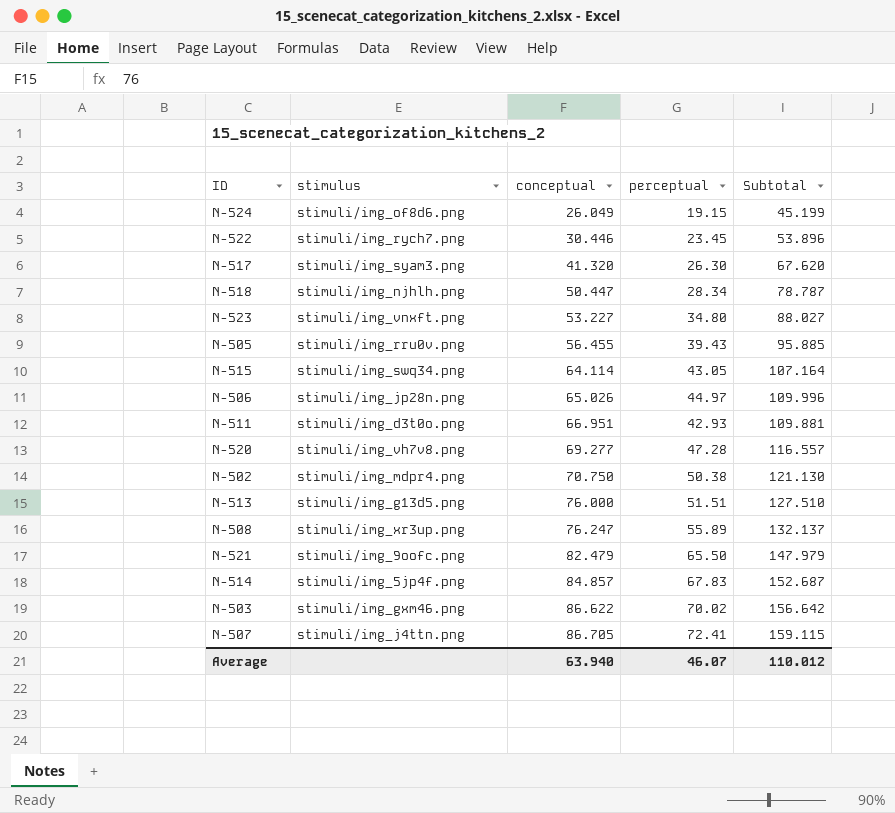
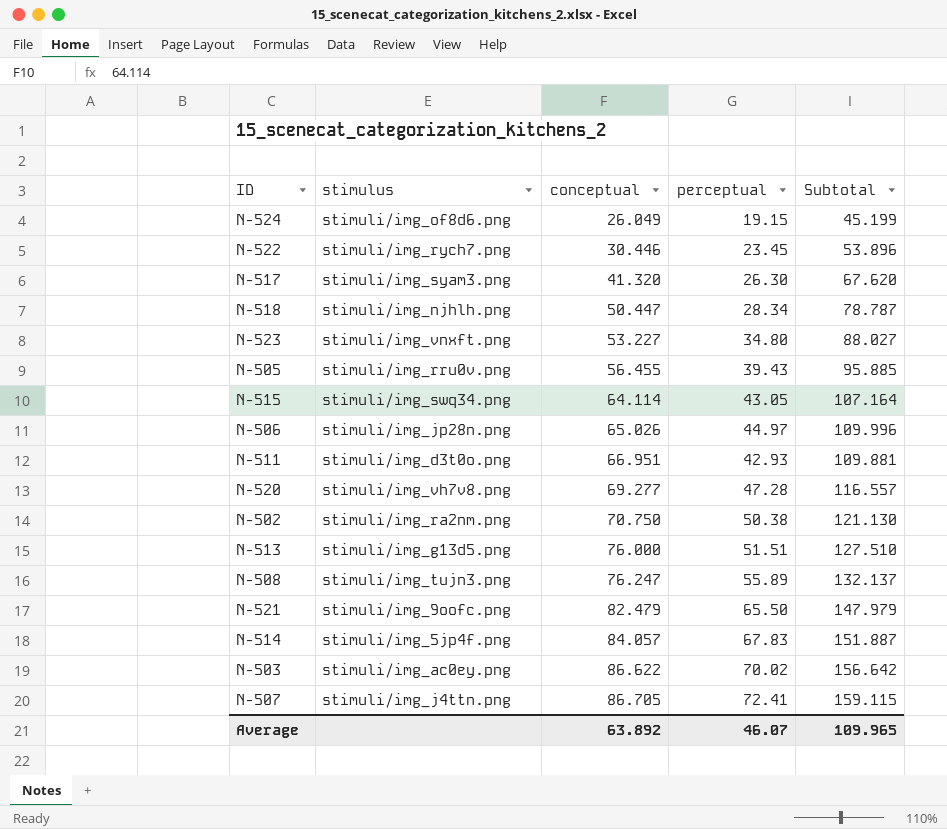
N-502 | stimulus: stimuli/img_mdpr4.png -> stimuli/img_ra2nm.png
N-508 | stimulus: stimuli/img_xr3up.png -> stimuli/img_tujn3.png
N-514 | conceptual: 84.857 -> 84.057
N-514 | Subtotal: 152.687 -> 151.887
N-503 | stimulus: stimuli/img_gxm46.png -> stimuli/img_ac0ey.png
Average | conceptual: 63.940 -> 63.892
Average | Subtotal: 110.012 -> 109.965

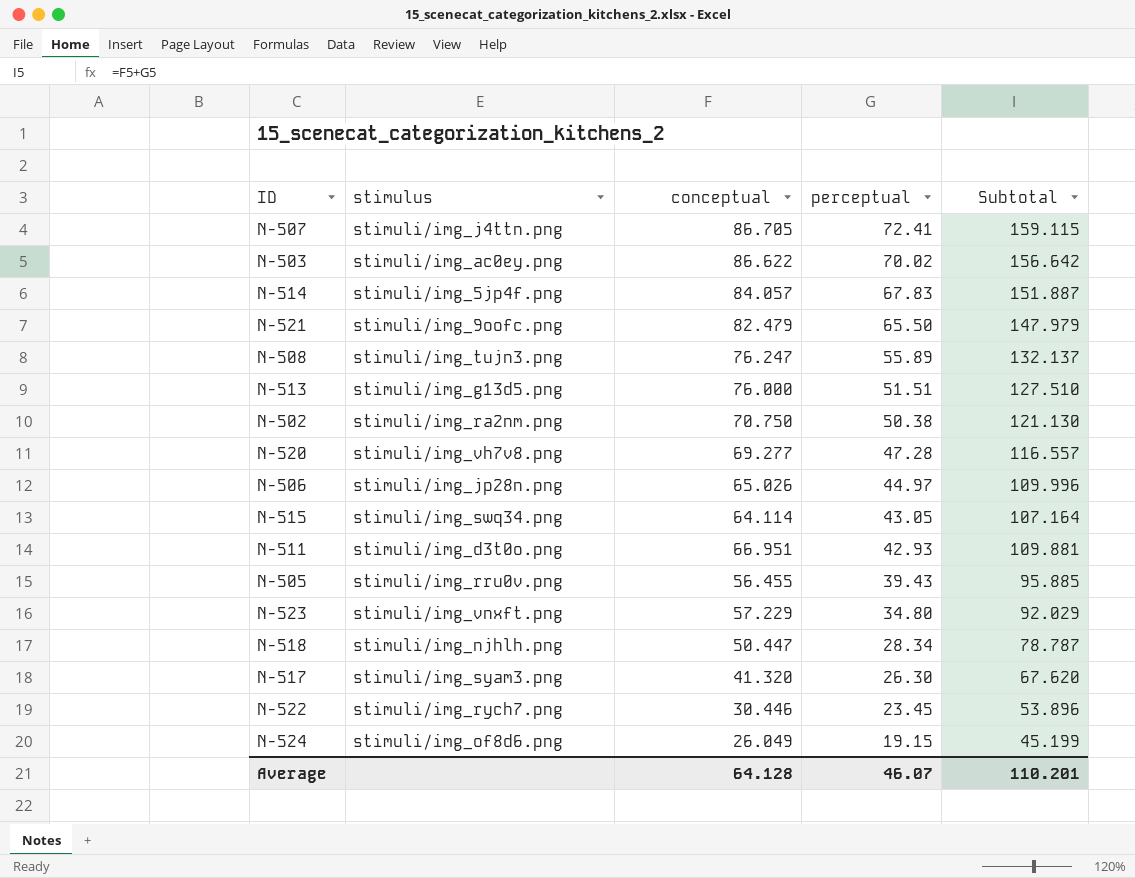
row order: conceptual ascending -> perceptual descending
N-523 | conceptual: 53.227 -> 57.229
N-523 | Subtotal: 88.027 -> 92.029
Average | conceptual: 63.892 -> 64.128
Average | Subtotal: 109.965 -> 110.201

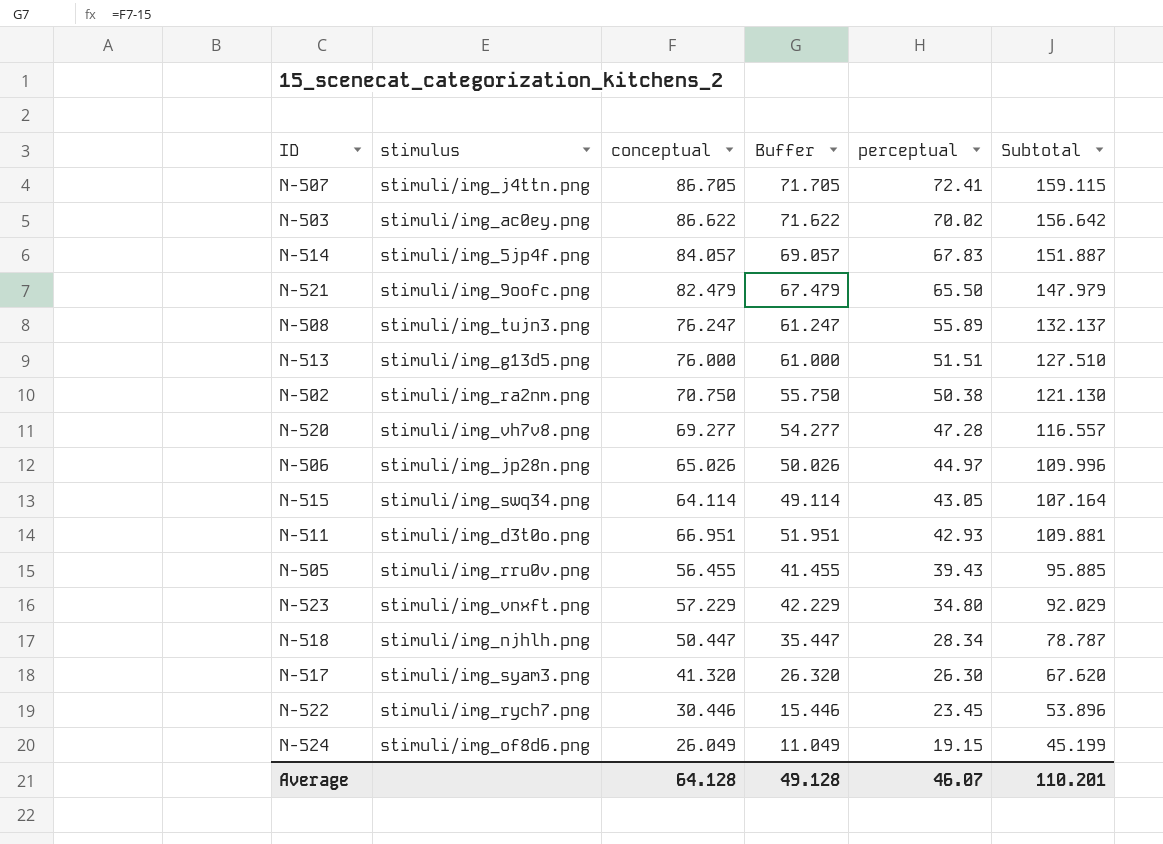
column Buffer | formula: none -> [conceptual] - 15

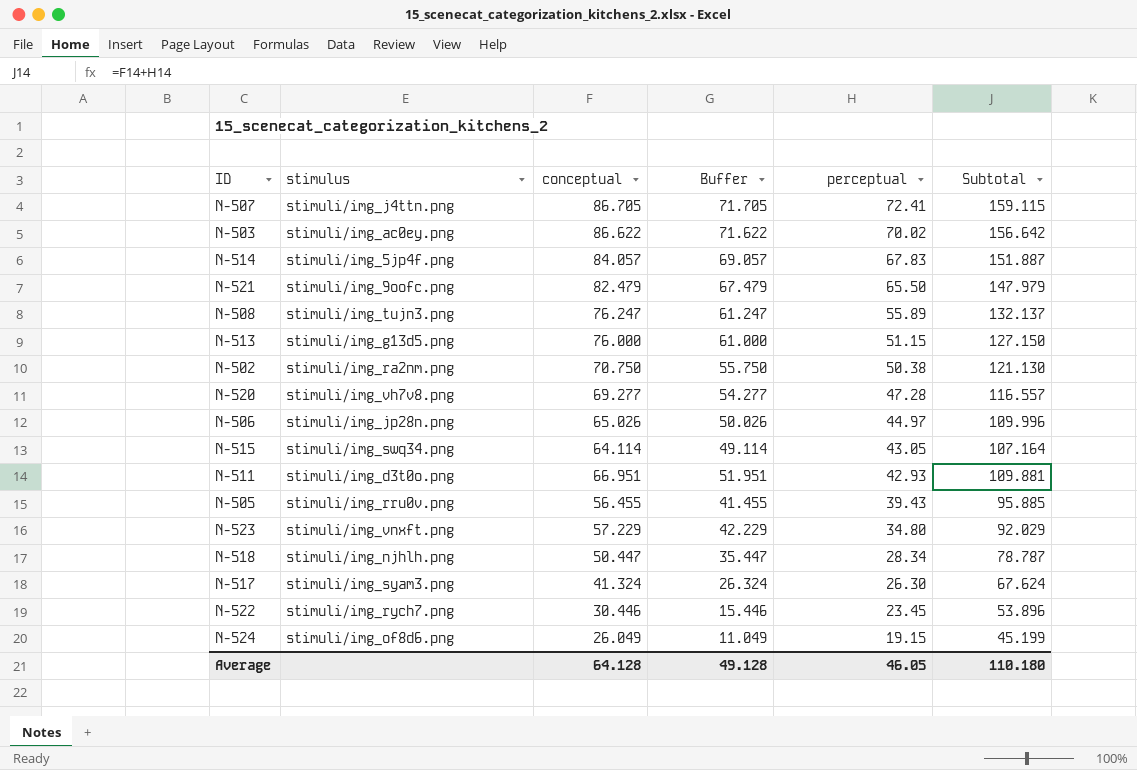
N-513 | perceptual: 51.51 -> 51.15
N-513 | Subtotal: 127.510 -> 127.150
N-517 | conceptual: 41.320 -> 41.324
N-517 | Buffer: 26.320 -> 26.324
N-517 | Subtotal: 67.620 -> 67.624
Average | perceptual: 46.07 -> 46.05
Average | Subtotal: 110.201 -> 110.180

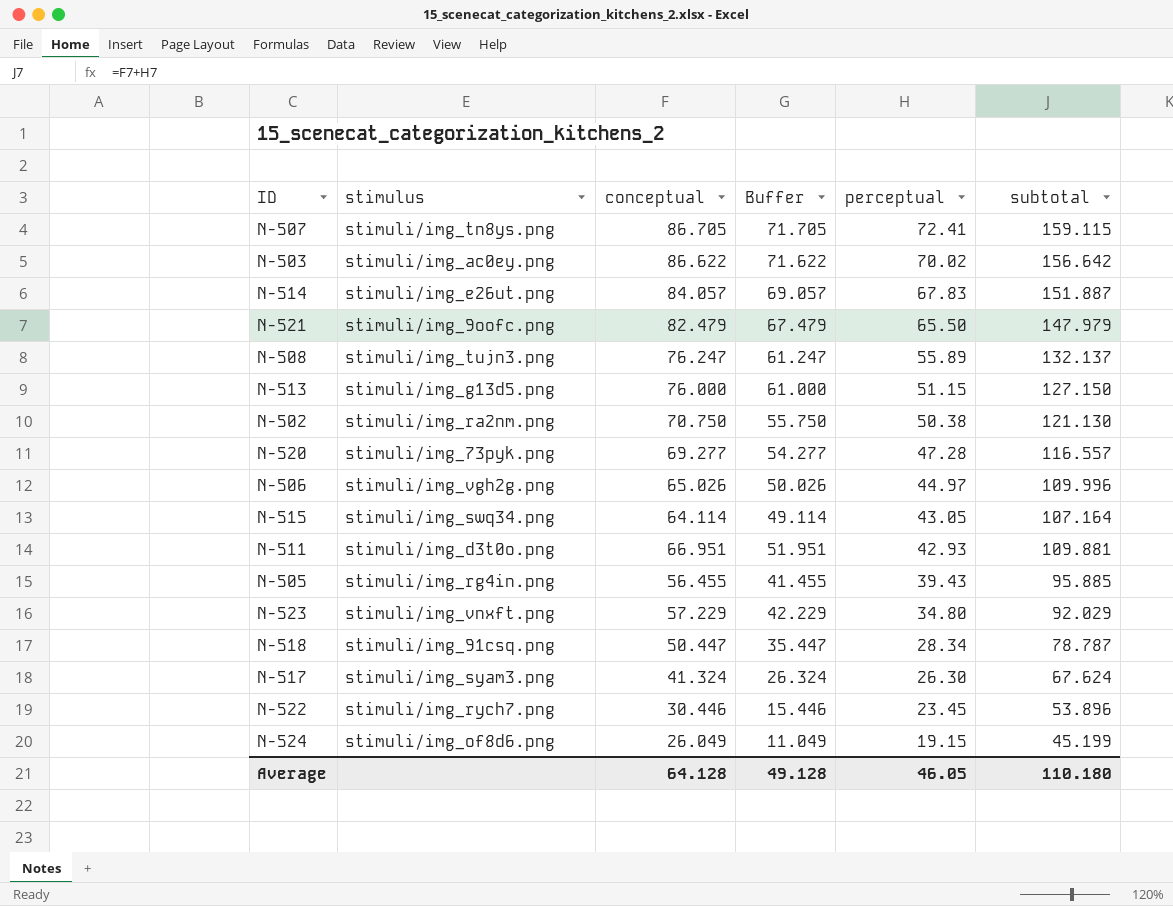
column name: Subtotal -> subtotal
N-507 | stimulus: stimuli/img_j4ttn.png -> stimuli/img_tn8ys.png
N-514 | stimulus: stimuli/img_5jp4f.png -> stimuli/img_e26ut.png
N-520 | stimulus: stimuli/img_vh7v8.png -> stimuli/img_73pyk.png
N-506 | stimulus: stimuli/img_jp28n.png -> stimuli/img_vgh2g.png
N-505 | stimulus: stimuli/img_rru0v.png -> stimuli/img_rg4in.png
N-518 | stimulus: stimuli/img_njhlh.png -> stimuli/img_91csq.png

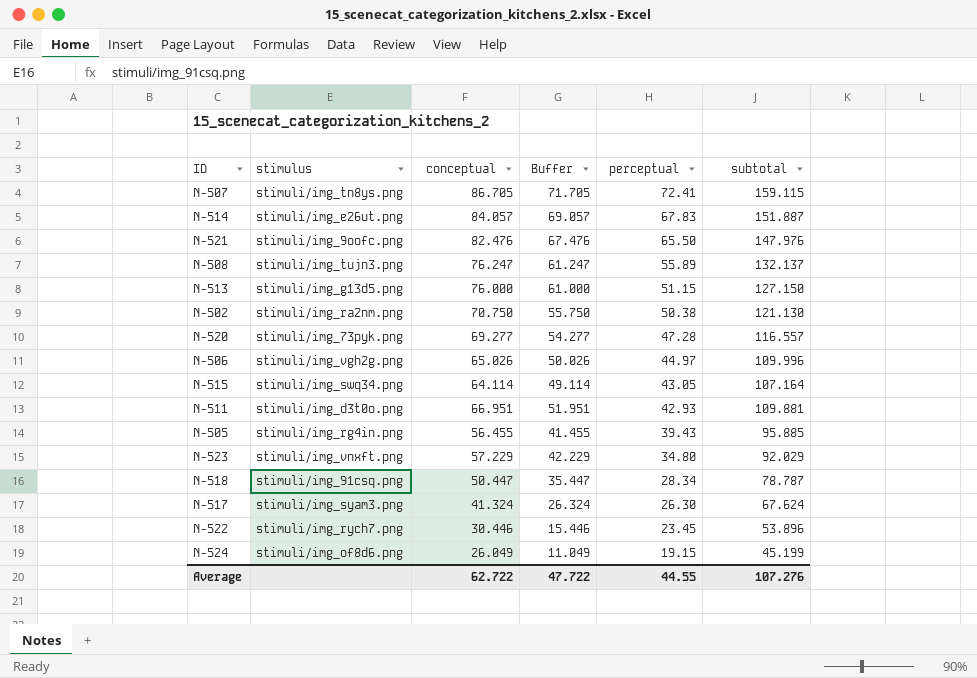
row N-503: stimuli/img_ac0ey.png | 86.622 | 71.622 | 70.02 | 156.642 -> none
N-521 | conceptual: 82.479 -> 82.476
N-521 | Buffer: 67.479 -> 67.476
N-521 | subtotal: 147.979 -> 147.976
Average | conceptual: 64.128 -> 62.722
Average | Buffer: 49.128 -> 47.722
Average | perceptual: 46.05 -> 44.55
Average | subtotal: 110.180 -> 107.276

